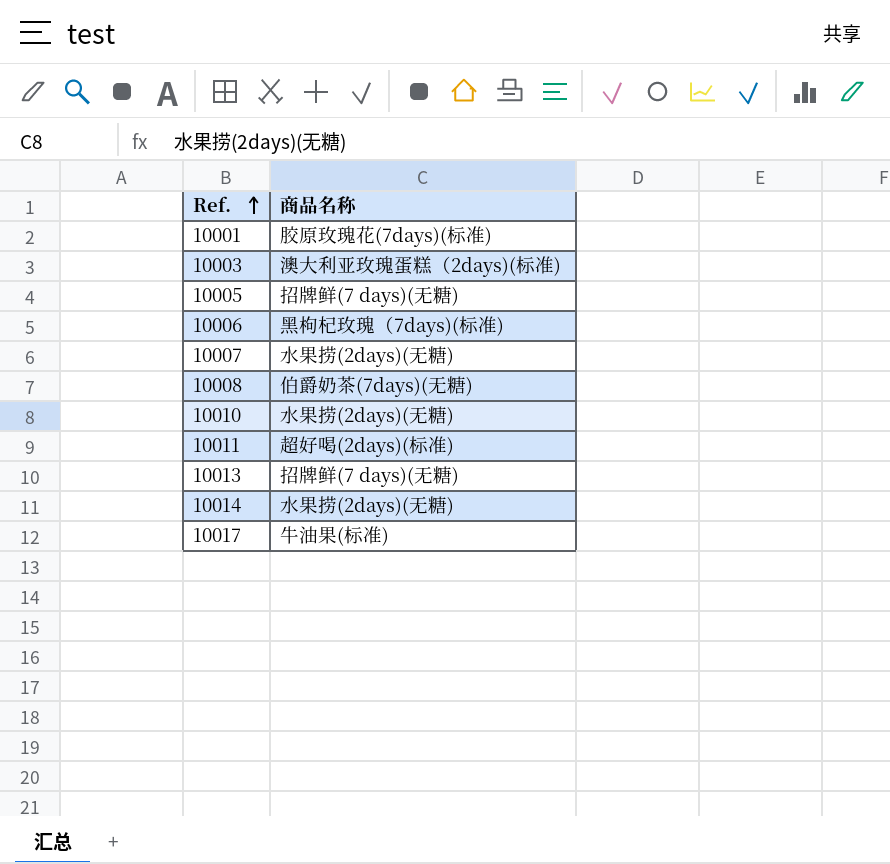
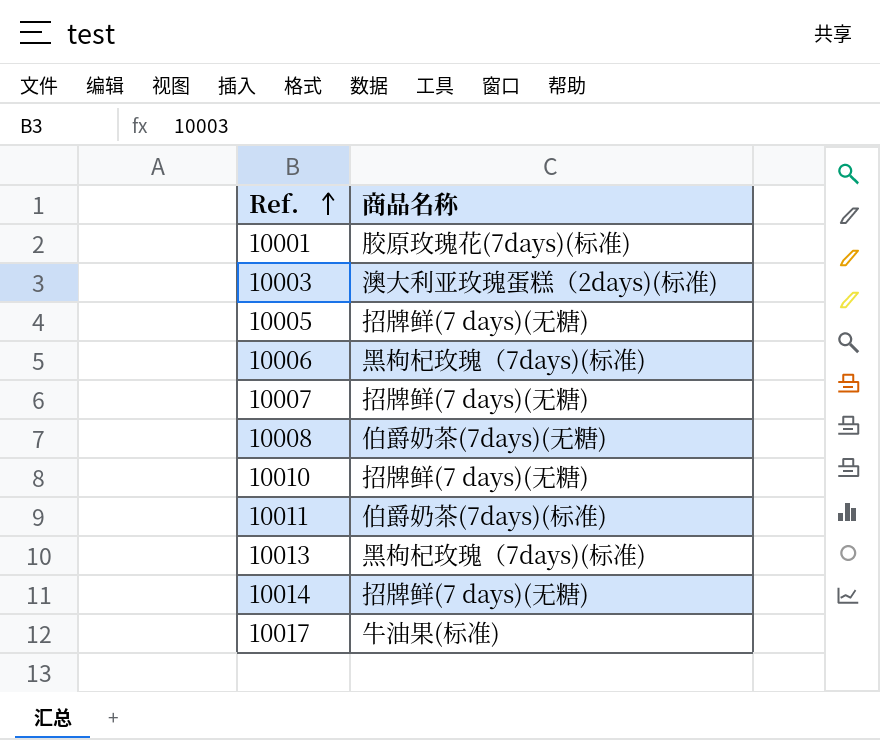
10007 | 商品名称: 水果捞(2days)(无糖) -> 招牌鲜(7 days)(无糖)
10010 | 商品名称: 水果捞(2days)(无糖) -> 招牌鲜(7 days)(无糖)
10011 | 商品名称: 超好喝(2days)(标准) -> 伯爵奶茶(7days)(标准)
10013 | 商品名称: 招牌鲜(7 days)(无糖) -> 黑枸杞玫瑰（7days)(标准)
10014 | 商品名称: 水果捞(2days)(无糖) -> 招牌鲜(7 days)(无糖)

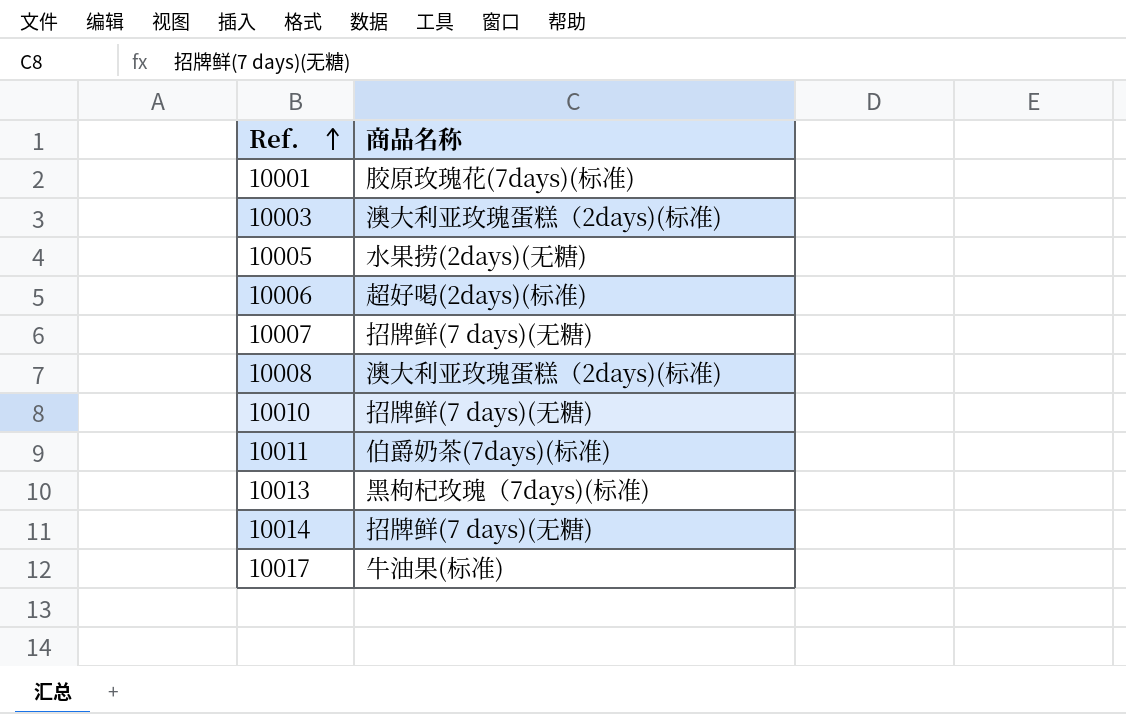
10005 | 商品名称: 招牌鲜(7 days)(无糖) -> 水果捞(2days)(无糖)
10006 | 商品名称: 黑枸杞玫瑰（7days)(标准) -> 超好喝(2days)(标准)
10008 | 商品名称: 伯爵奶茶(7days)(无糖) -> 澳大利亚玫瑰蛋糕（2days)(标准)

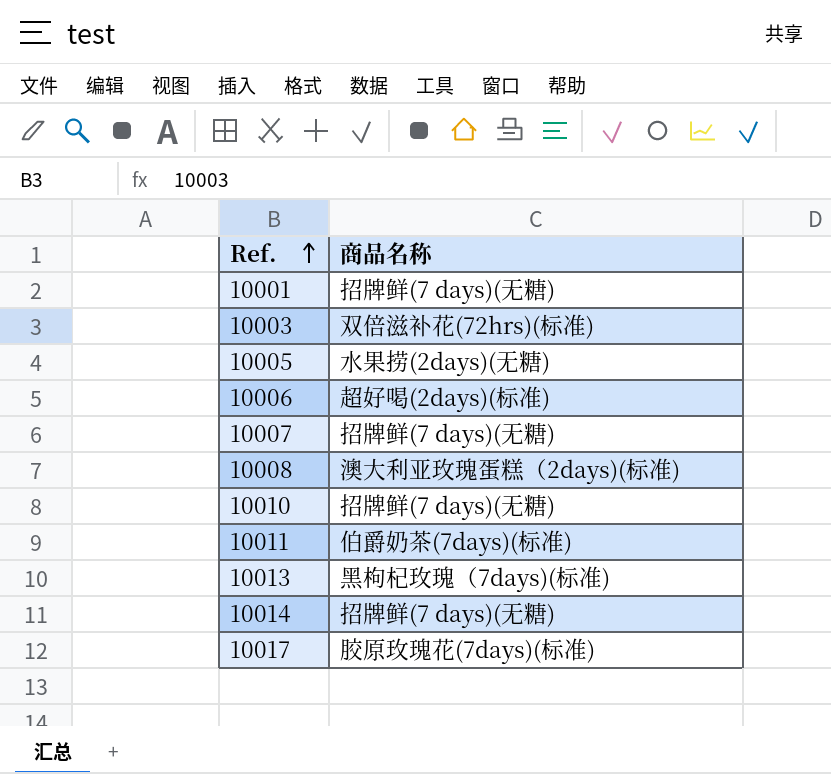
10001 | 商品名称: 胶原玫瑰花(7days)(标准) -> 招牌鲜(7 days)(无糖)
10003 | 商品名称: 澳大利亚玫瑰蛋糕（2days)(标准) -> 双倍滋补花(72hrs)(标准)
10017 | 商品名称: 牛油果(标准) -> 胶原玫瑰花(7days)(标准)

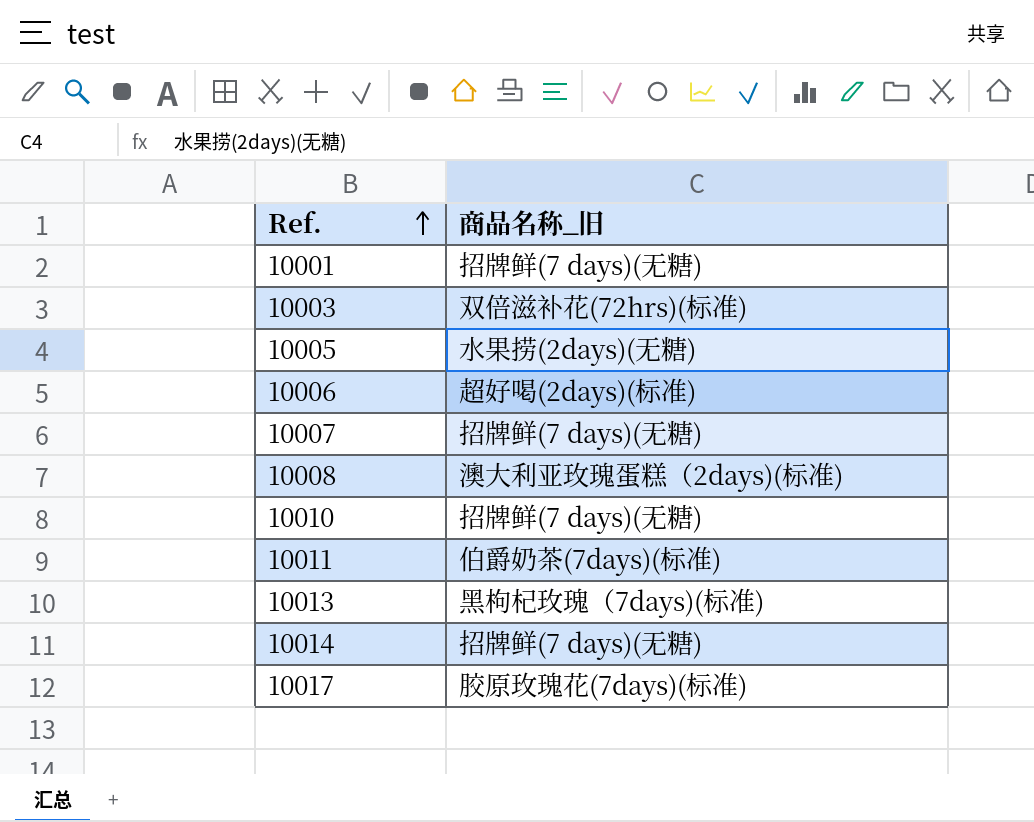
column name: 商品名称 -> 商品名称_旧

